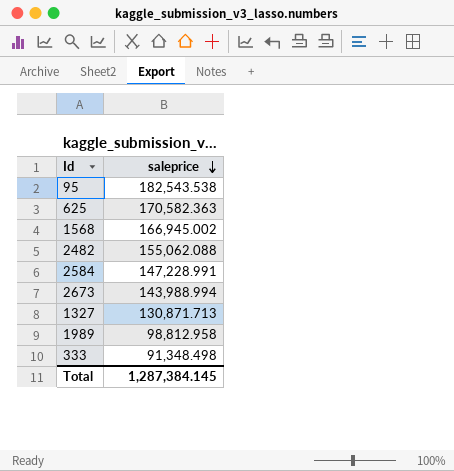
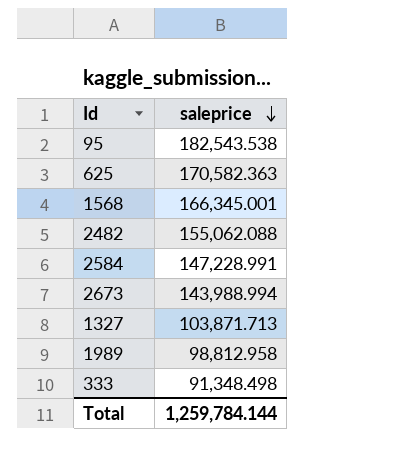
1568 | saleprice: 166,945.002 -> 166,345.001
1327 | saleprice: 130,871.713 -> 103,871.713
Total | saleprice: 1,287,384.145 -> 1,259,784.144

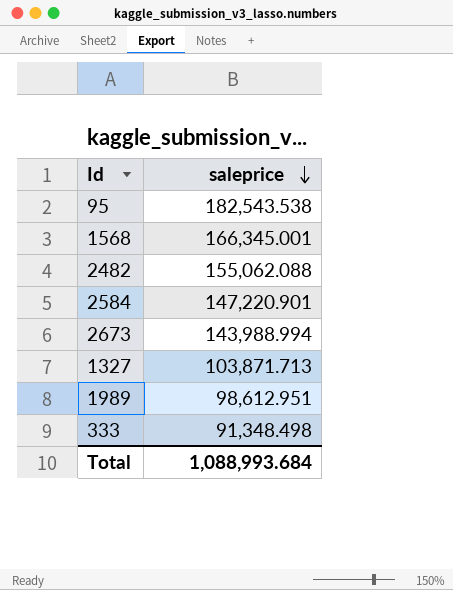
row 625: 170,582.363 -> none
2584 | saleprice: 147,228.991 -> 147,220.901
1989 | saleprice: 98,812.958 -> 98,612.951
Total | saleprice: 1,259,784.144 -> 1,088,993.684

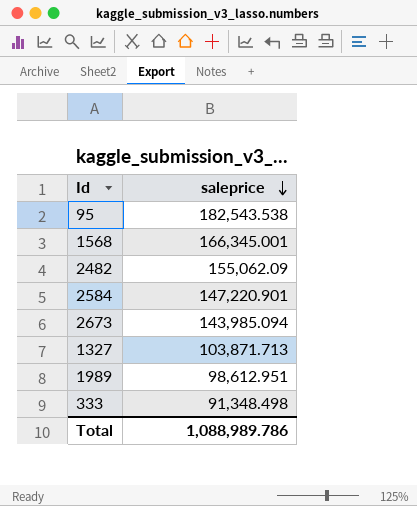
2482 | saleprice: 155,062.088 -> 155,062.09
2673 | saleprice: 143,988.994 -> 143,985.094
Total | saleprice: 1,088,993.684 -> 1,088,989.786

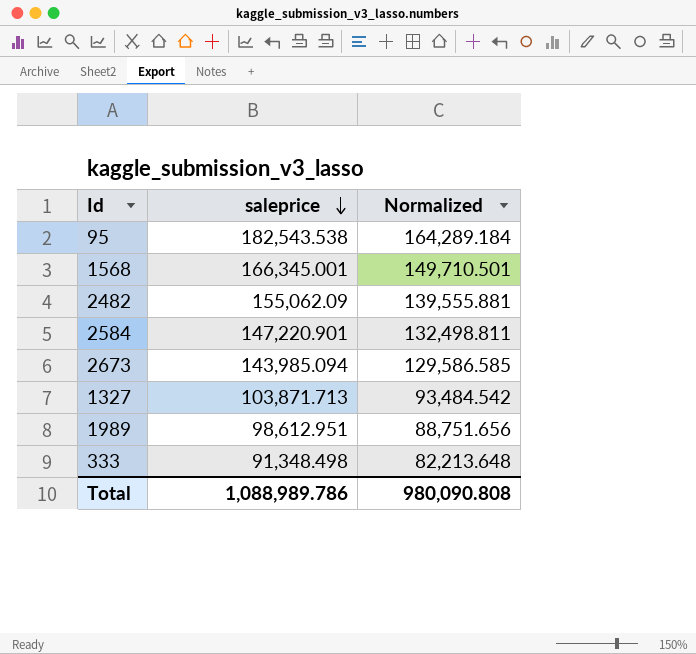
column Normalized | formula: none -> [saleprice] * 0.9

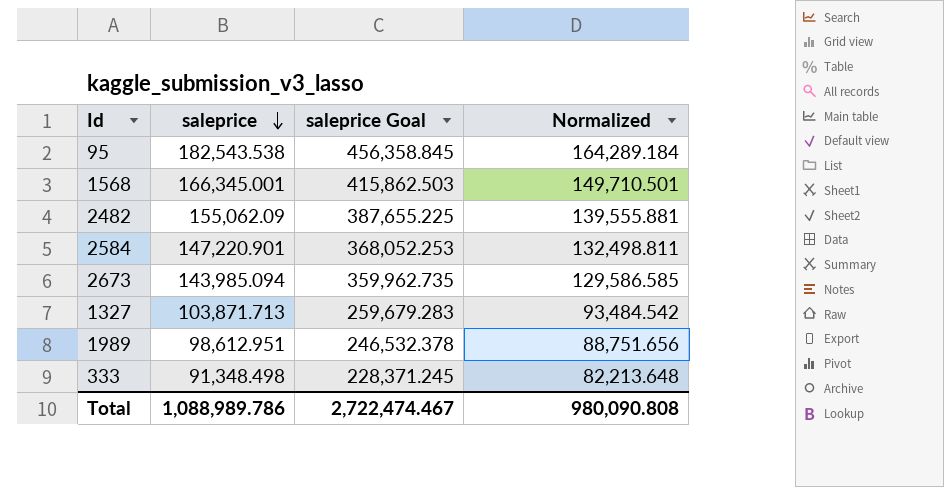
column saleprice Goal | formula: none -> [saleprice] * 2.5

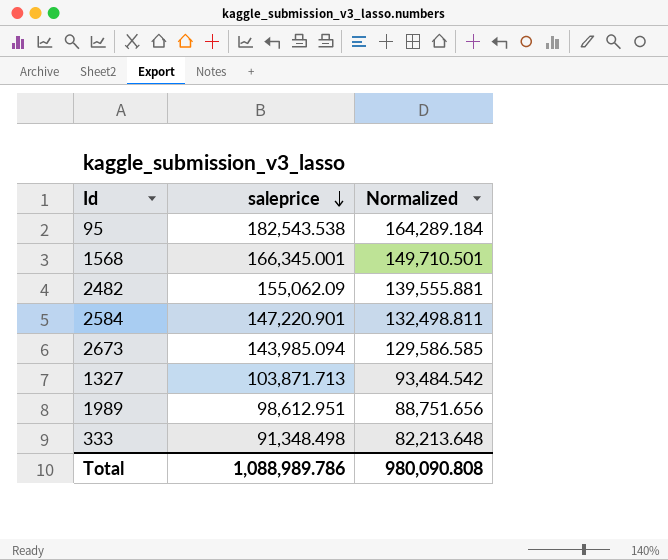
column saleprice Goal | formula: [saleprice] * 2.5 -> none

